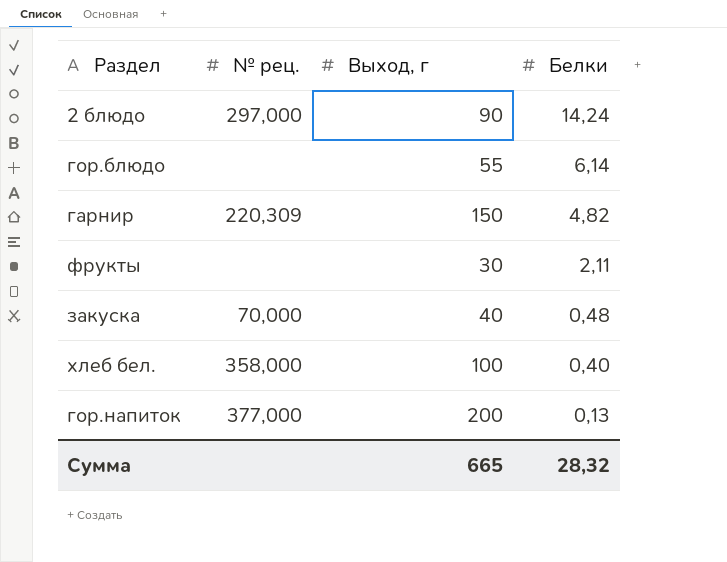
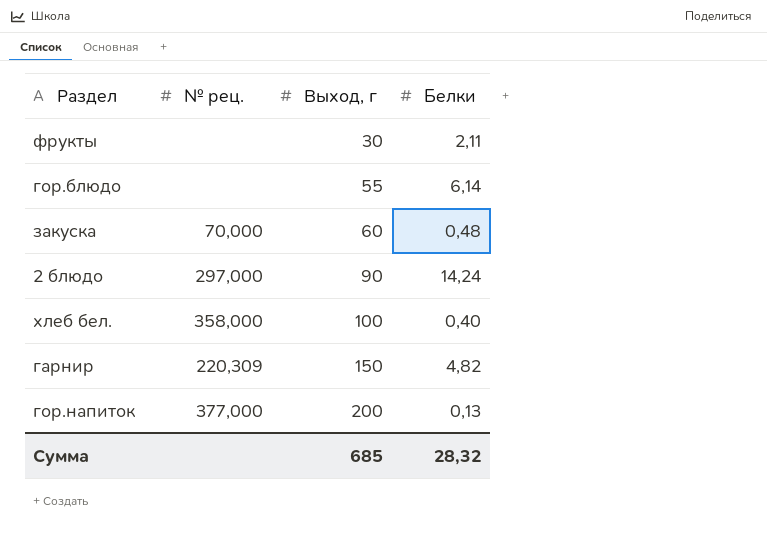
row order: Белки descending -> Выход, г ascending
закуска | Выход, г: 40 -> 60
Сумма | Выход, г: 665 -> 685

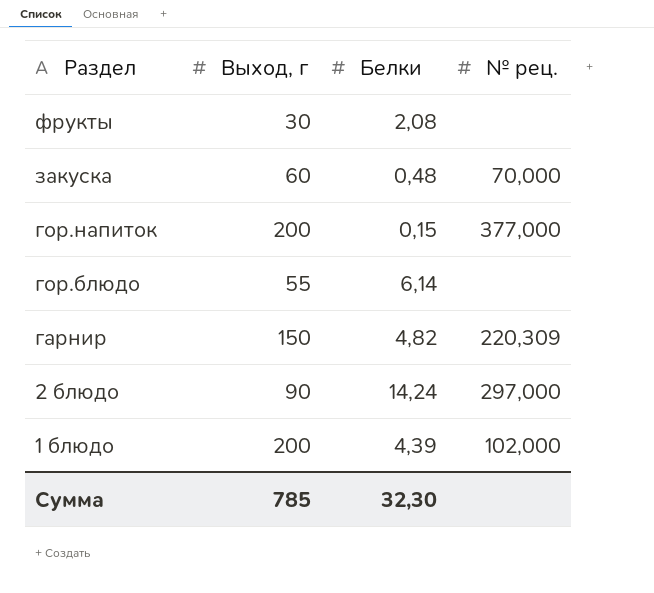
row order: Выход, г ascending -> Раздел descending
column № рец. | position: 2 -> 4
row хлеб бел.: 358,000 | 100 | 0,40 -> none
фрукты | Белки: 2,11 -> 2,08
гор.напиток | Белки: 0,13 -> 0,15
row 1 блюдо: none -> 200 | 4,39 | 102,000
Сумма | Выход, г: 685 -> 785
Сумма | Белки: 28,32 -> 32,30

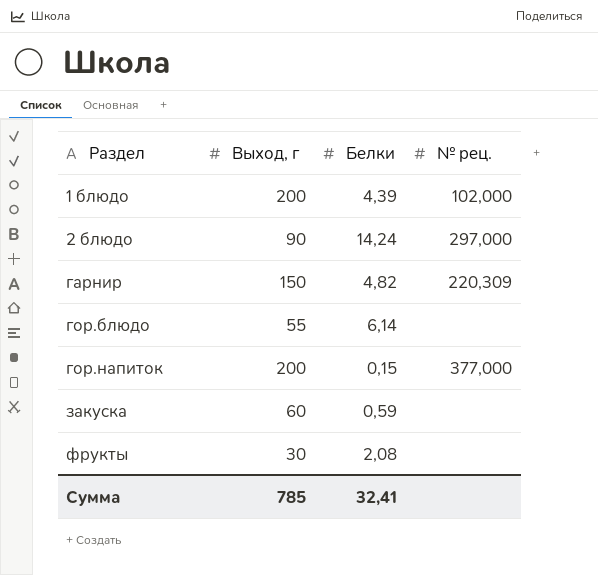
row order: Раздел descending -> Раздел ascending
закуска | Белки: 0,48 -> 0,59
закуска | № рец.: 70,000 -> none
Сумма | Белки: 32,30 -> 32,41

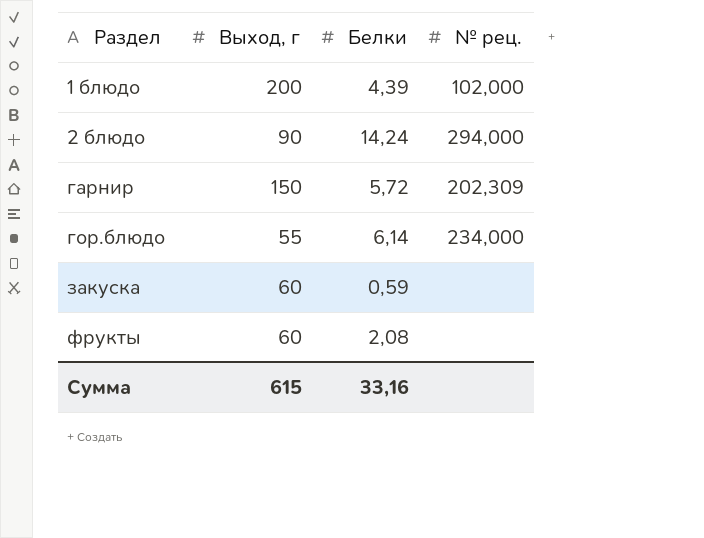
row гор.напиток: 200 | 0,15 | 377,000 -> none
2 блюдо | № рец.: 297,000 -> 294,000
гарнир | Белки: 4,82 -> 5,72
гарнир | № рец.: 220,309 -> 202,309
гор.блюдо | № рец.: none -> 234,000
фрукты | Выход, г: 30 -> 60
Сумма | Выход, г: 785 -> 615
Сумма | Белки: 32,41 -> 33,16

